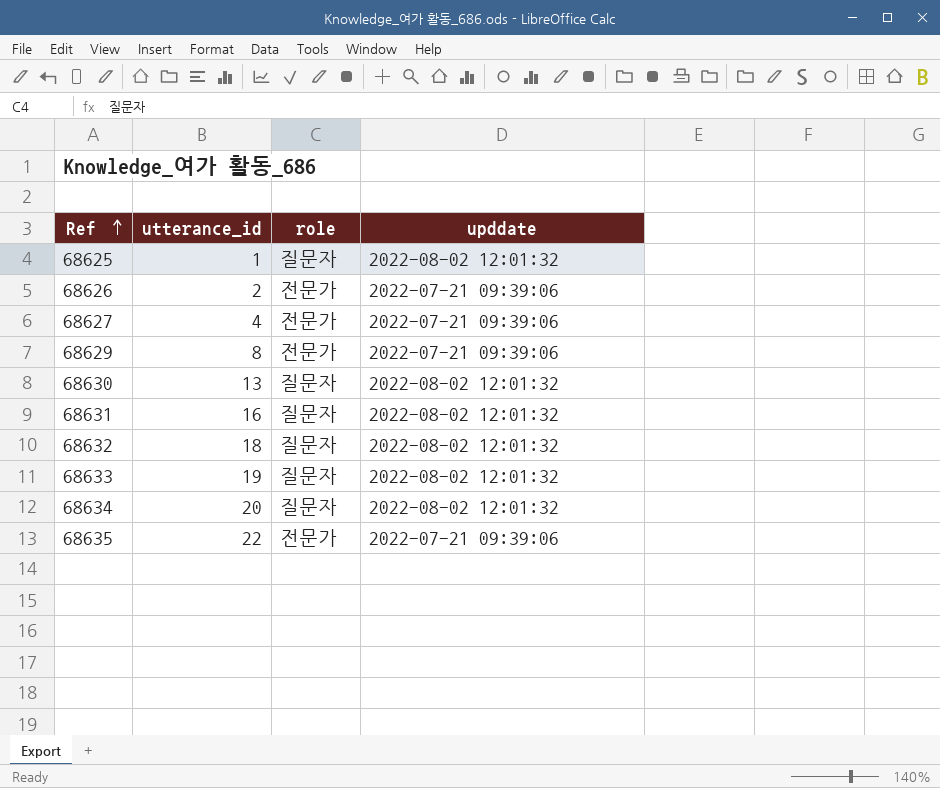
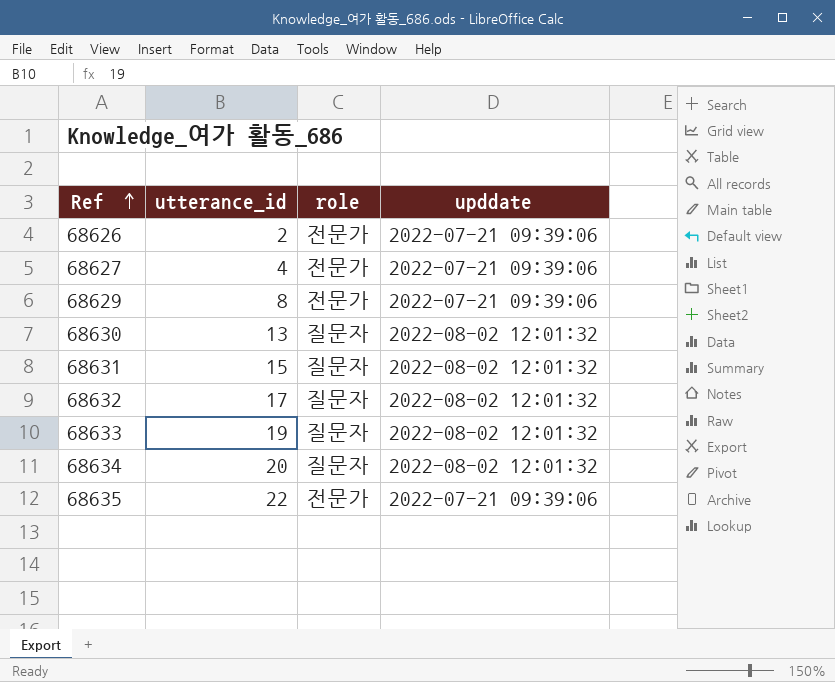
row 68625: 1 | 질문자 | 2022-08-02 12:01:32 -> none
68631 | utterance_id: 16 -> 15
68632 | utterance_id: 18 -> 17

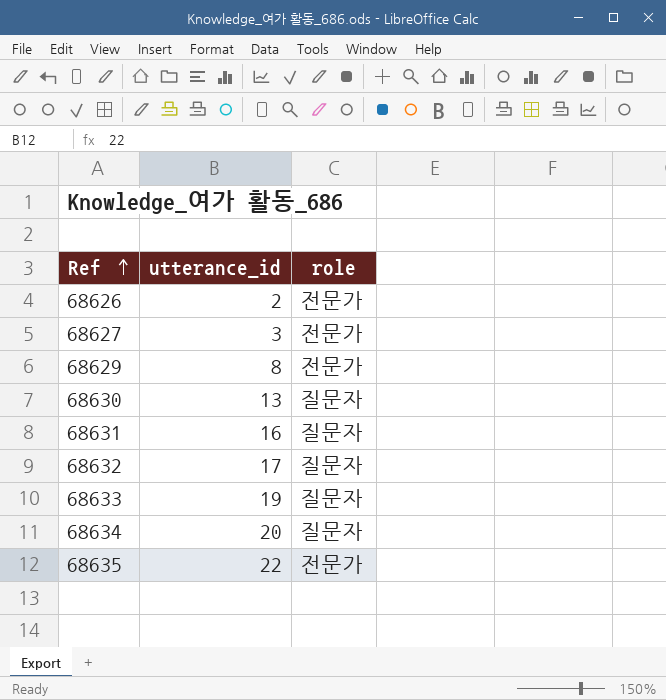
column upddate | position: 4 -> none
68627 | utterance_id: 4 -> 3
68631 | utterance_id: 15 -> 16

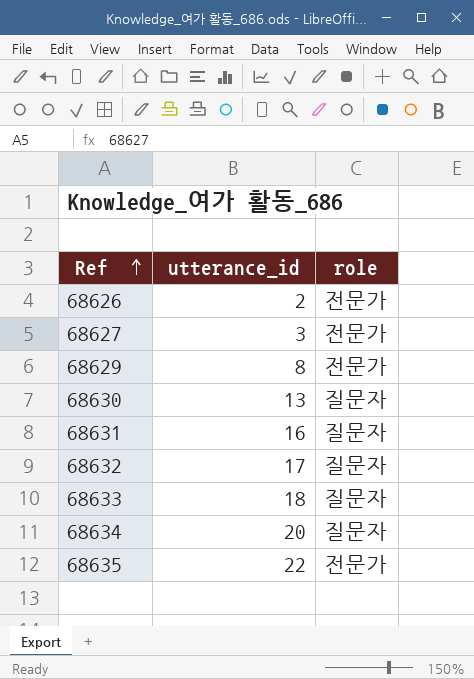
68633 | utterance_id: 19 -> 18

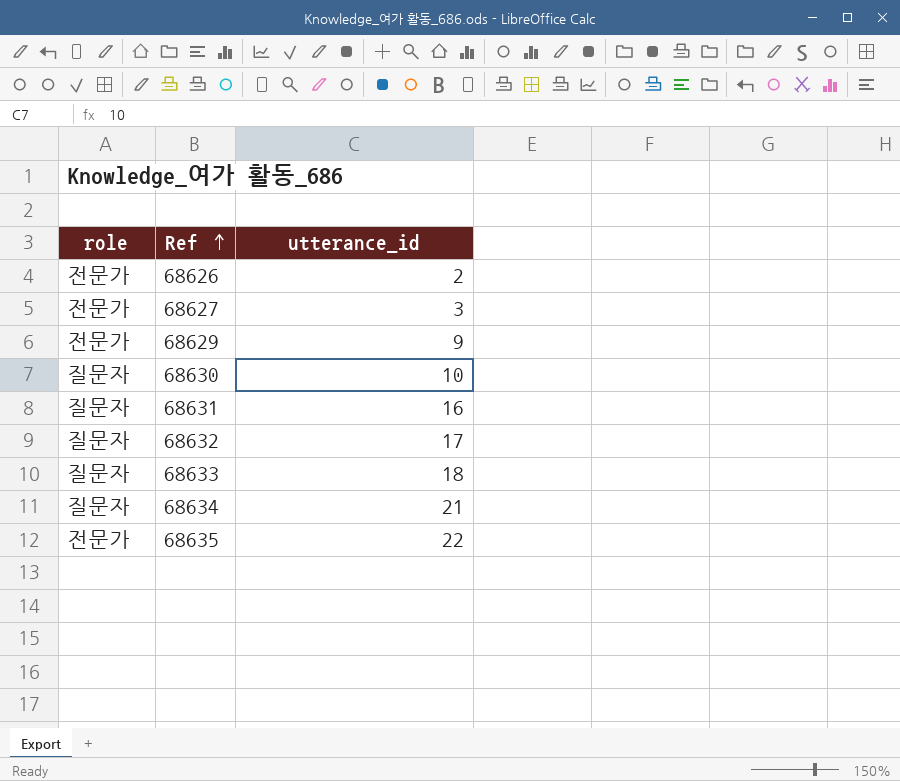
column role | position: 3 -> 1
68629 | utterance_id: 8 -> 9
68630 | utterance_id: 13 -> 10
68634 | utterance_id: 20 -> 21

